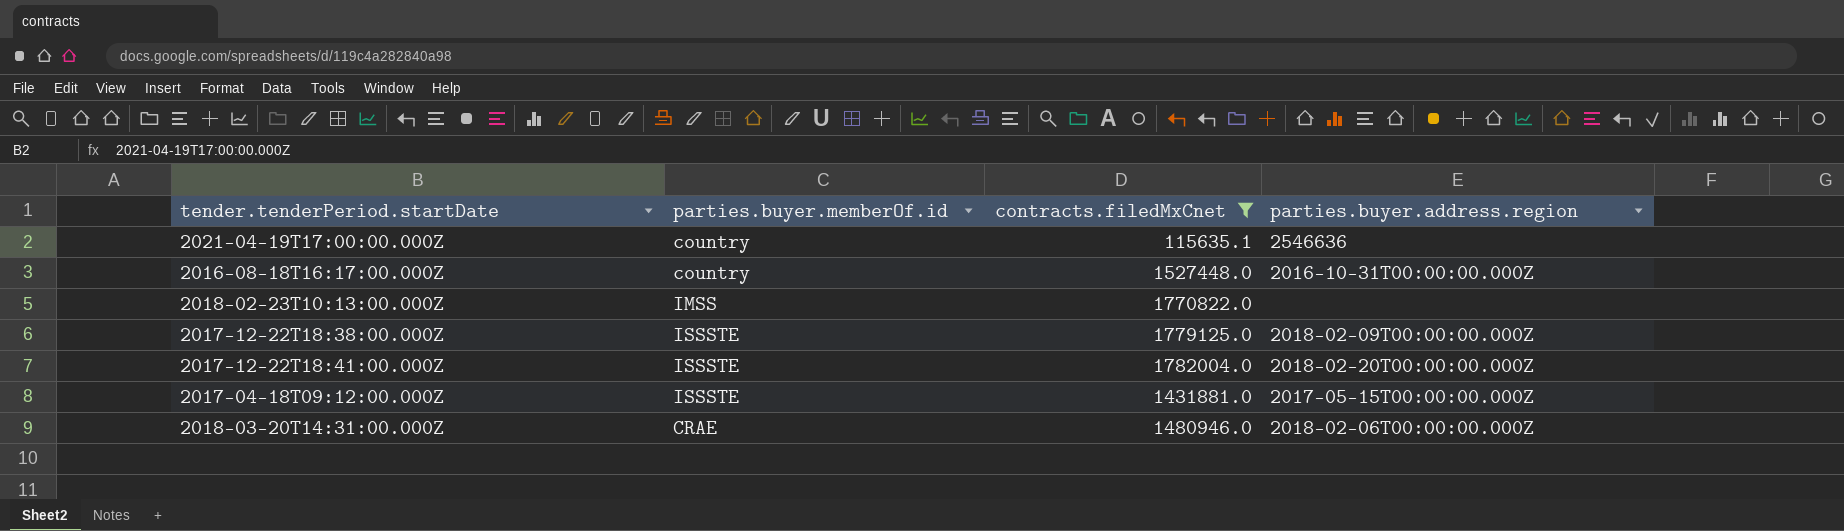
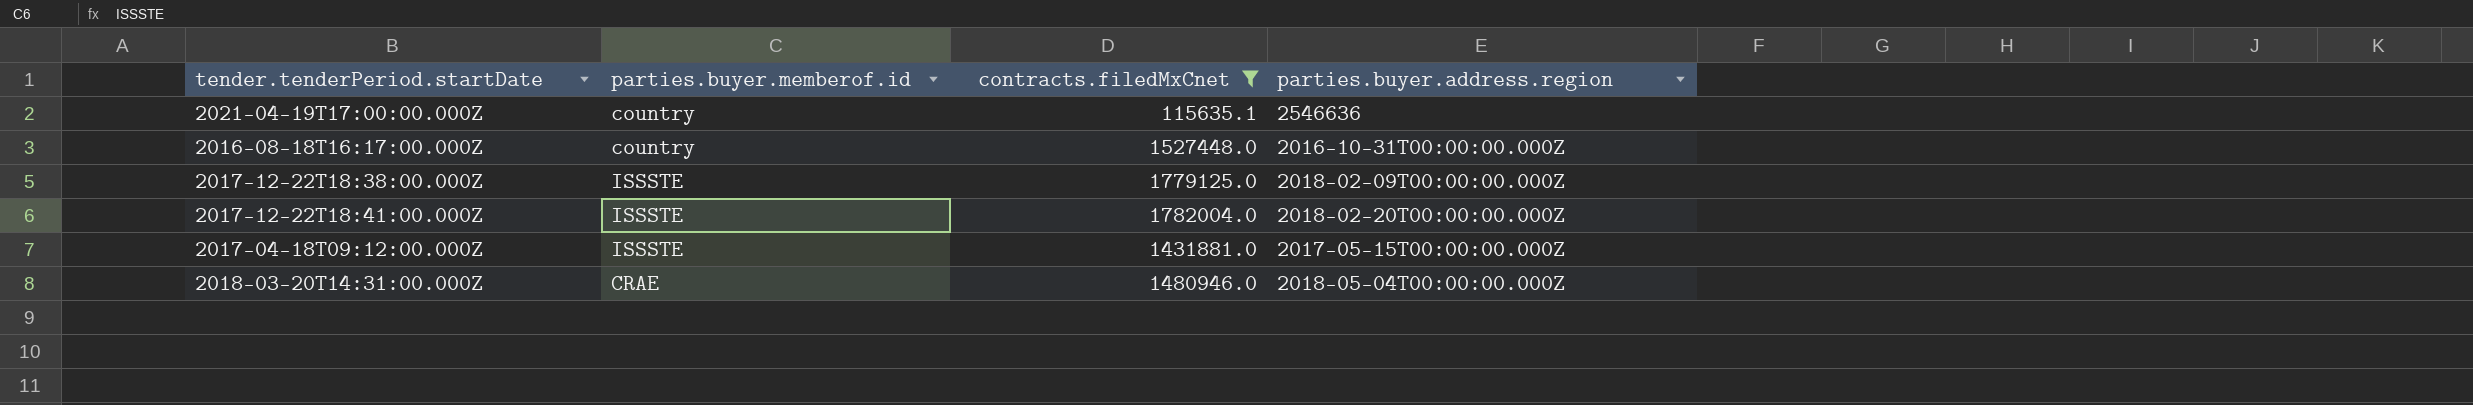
column name: parties.buyer.memberOf.id -> parties.buyer.memberof.id
row 2018-02-23T10:13:00.000Z: IMSS | 1770822.0 | none -> none
2018-03-20T14:31:00.000Z | parties.buyer.address.region: 2018-02-06T00:00:00.000Z -> 2018-05-04T00:00:00.000Z

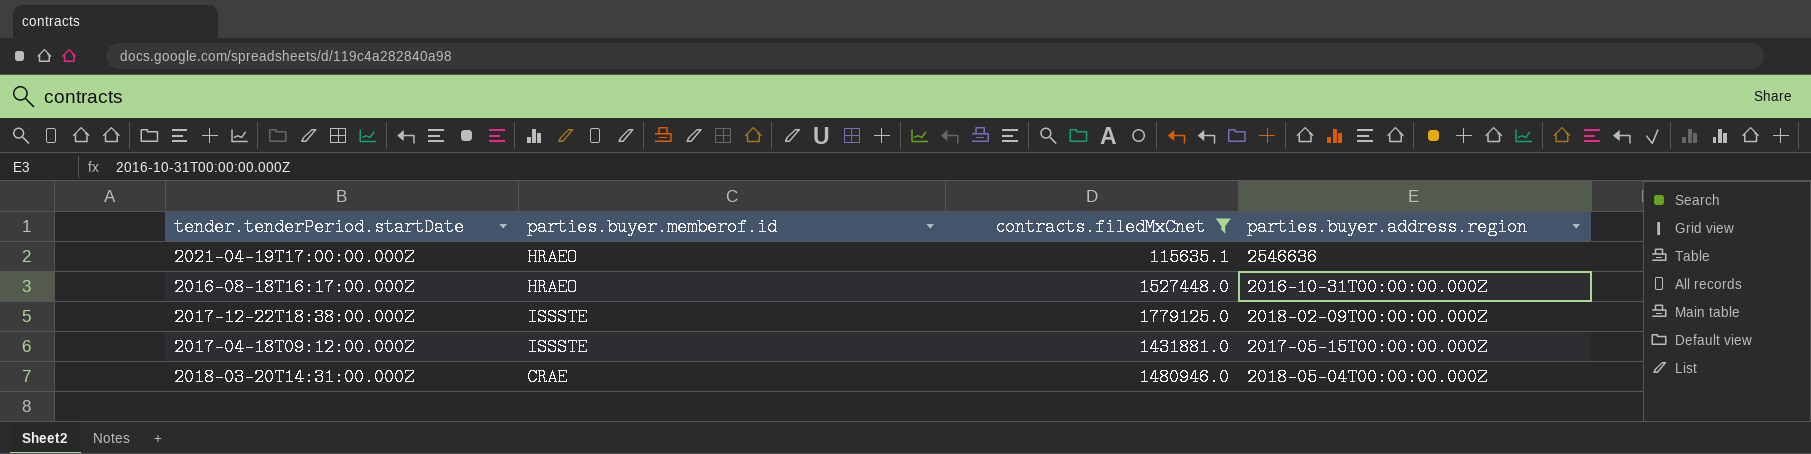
row 2017-12-22T18:41:00.000Z: ISSSTE | 1782004.0 | 2018-02-20T00:00:00.000Z -> none
2021-04-19T17:00:00.000Z | parties.buyer.memberof.id: country -> HRAEO
2016-08-18T16:17:00.000Z | parties.buyer.memberof.id: country -> HRAEO

